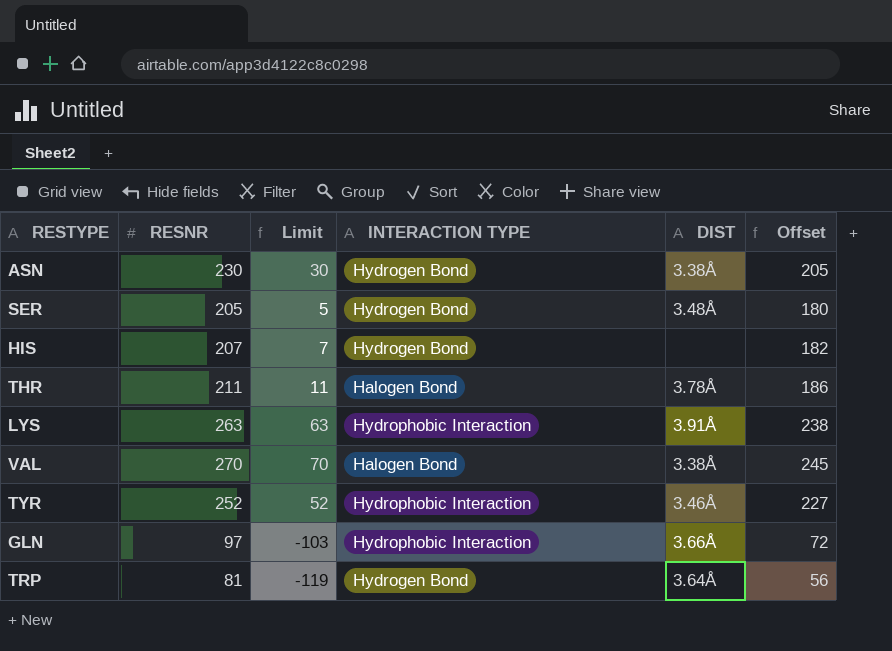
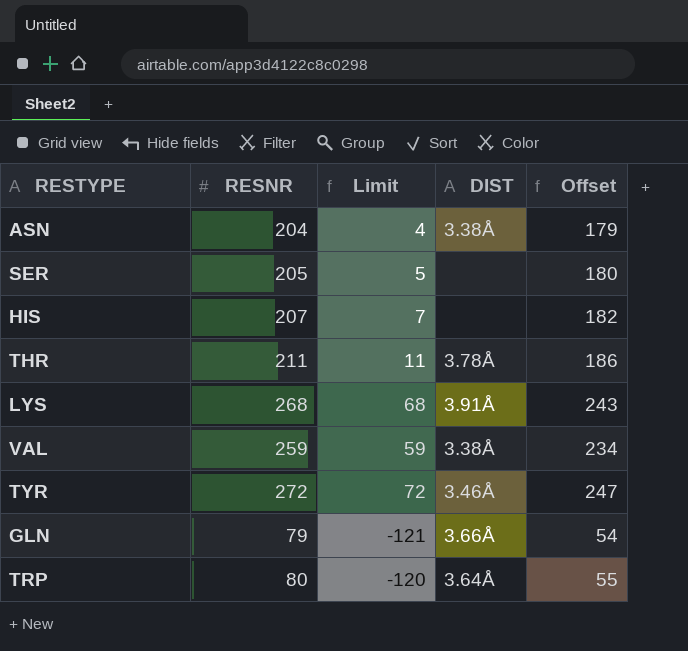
column INTERACTION TYPE | position: 4 -> none
ASN | RESNR: 230 -> 204
ASN | Limit: 30 -> 4
ASN | Offset: 205 -> 179
SER | DIST: 3.48Å -> none
LYS | RESNR: 263 -> 268
LYS | Limit: 63 -> 68
LYS | Offset: 238 -> 243
VAL | RESNR: 270 -> 259
VAL | Limit: 70 -> 59
VAL | Offset: 245 -> 234
TYR | RESNR: 252 -> 272
TYR | Limit: 52 -> 72
TYR | Offset: 227 -> 247
GLN | RESNR: 97 -> 79
GLN | Limit: -103 -> -121
GLN | Offset: 72 -> 54
TRP | RESNR: 81 -> 80
TRP | Limit: -119 -> -120
TRP | Offset: 56 -> 55

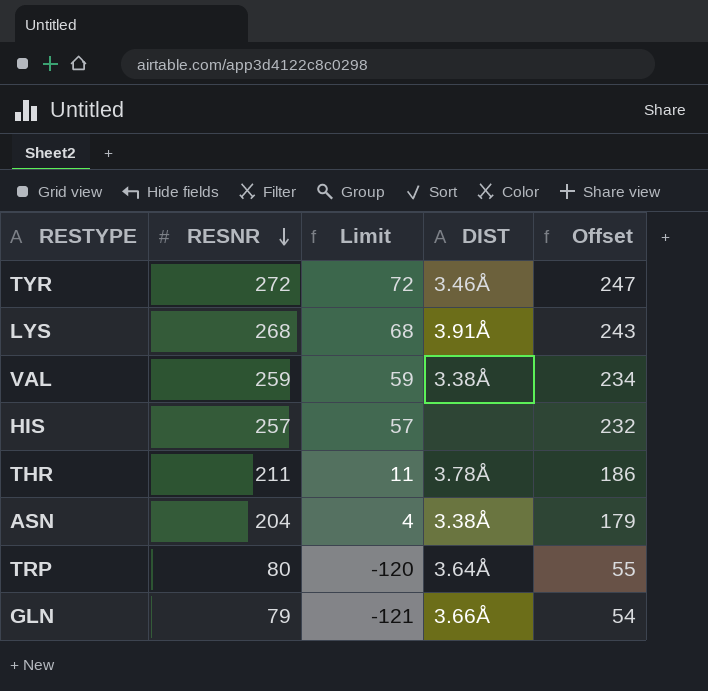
row order: none -> RESNR descending
row SER: 205 | 5 | none | 180 -> none
HIS | RESNR: 207 -> 257
HIS | Limit: 7 -> 57
HIS | Offset: 182 -> 232

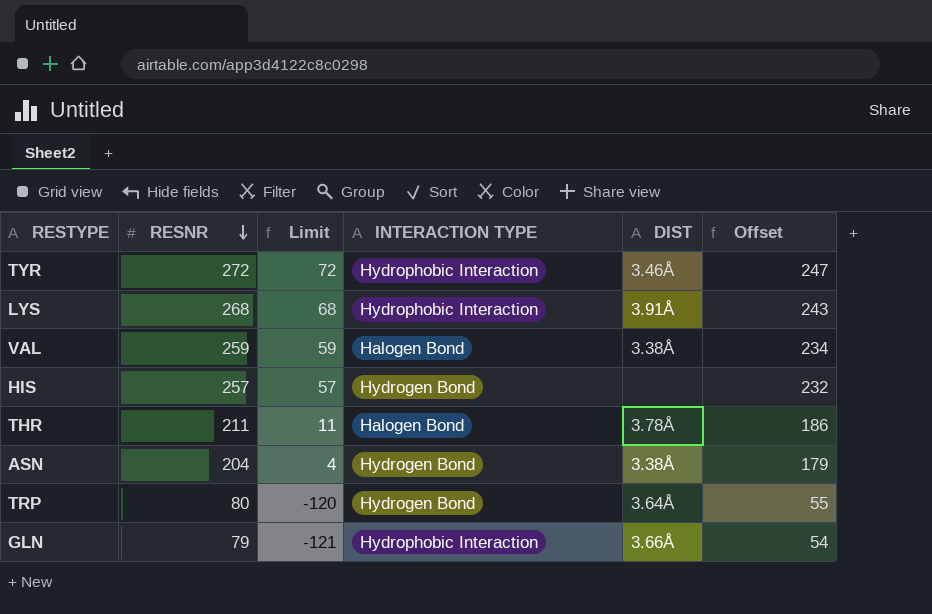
column INTERACTION TYPE | position: none -> 4

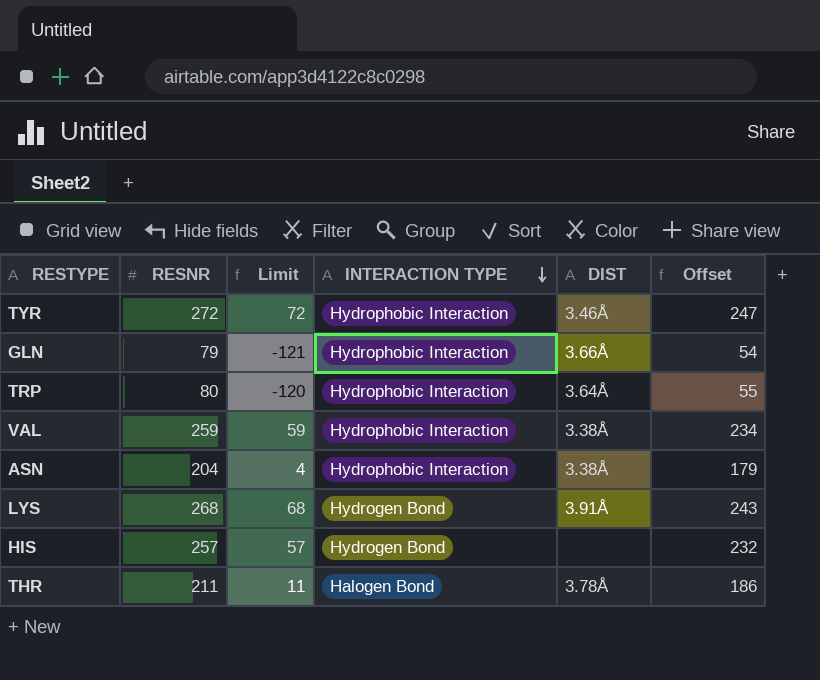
row order: RESNR descending -> INTERACTION TYPE descending
TRP | INTERACTION TYPE: Hydrogen Bond -> Hydrophobic Interaction
VAL | INTERACTION TYPE: Halogen Bond -> Hydrophobic Interaction
ASN | INTERACTION TYPE: Hydrogen Bond -> Hydrophobic Interaction
LYS | INTERACTION TYPE: Hydrophobic Interaction -> Hydrogen Bond

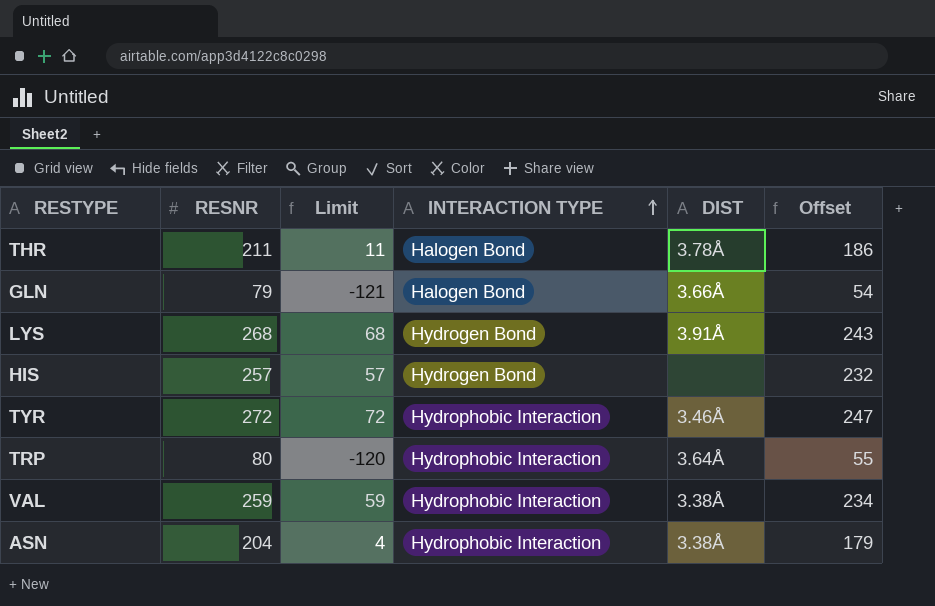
row order: INTERACTION TYPE descending -> INTERACTION TYPE ascending
GLN | INTERACTION TYPE: Hydrophobic Interaction -> Halogen Bond

